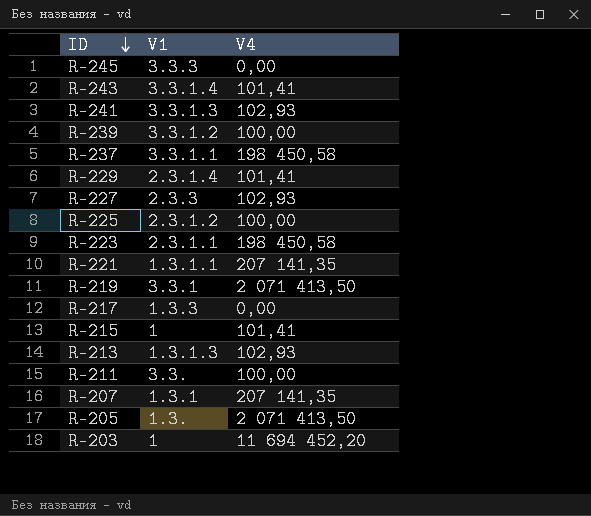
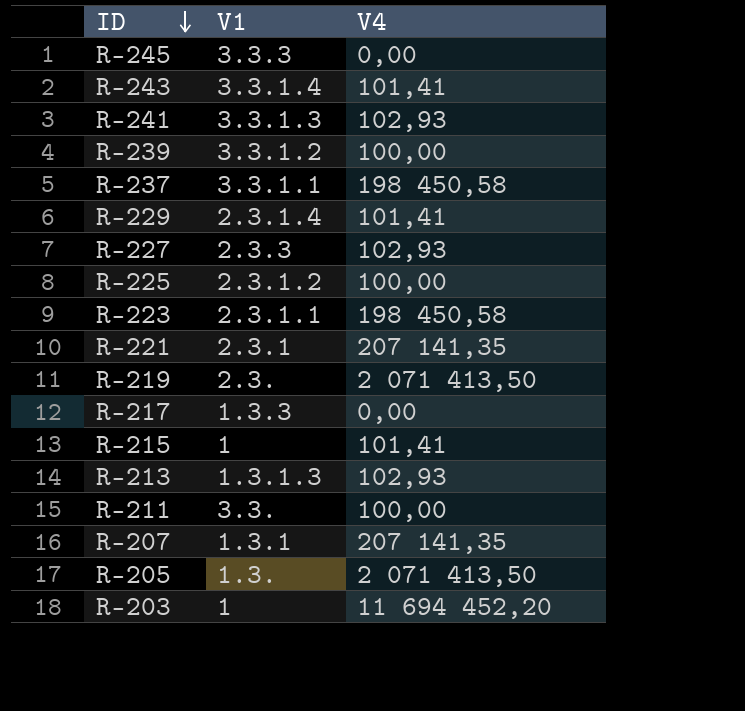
R-221 | V1: 1.3.1.1 -> 2.3.1
R-219 | V1: 3.3.1 -> 2.3.

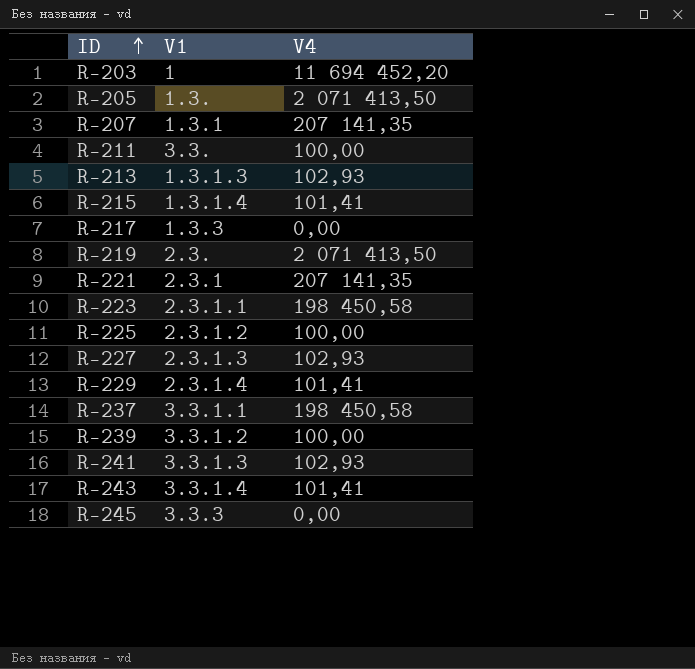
row order: ID descending -> ID ascending
R-215 | V1: 1 -> 1.3.1.4
R-227 | V1: 2.3.3 -> 2.3.1.3

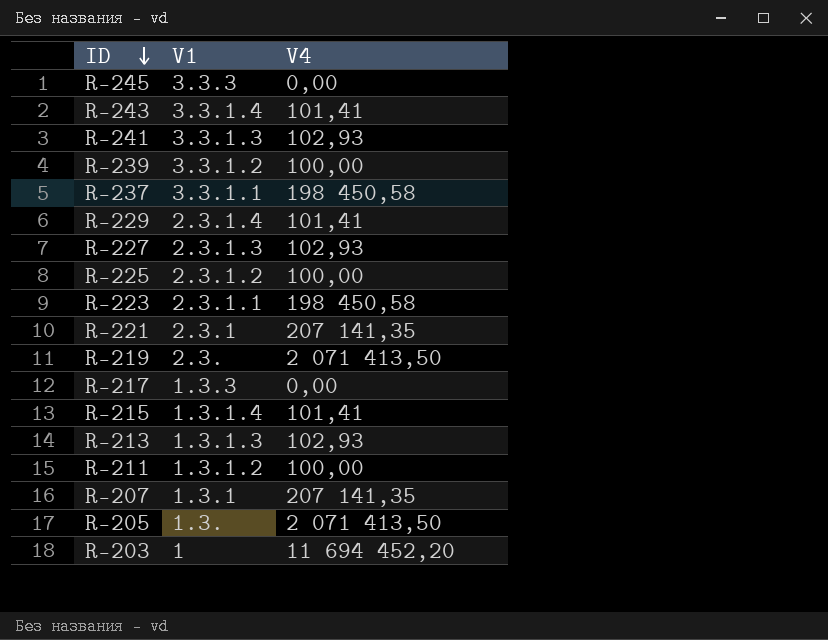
row order: ID ascending -> ID descending
R-211 | V1: 3.3. -> 1.3.1.2

